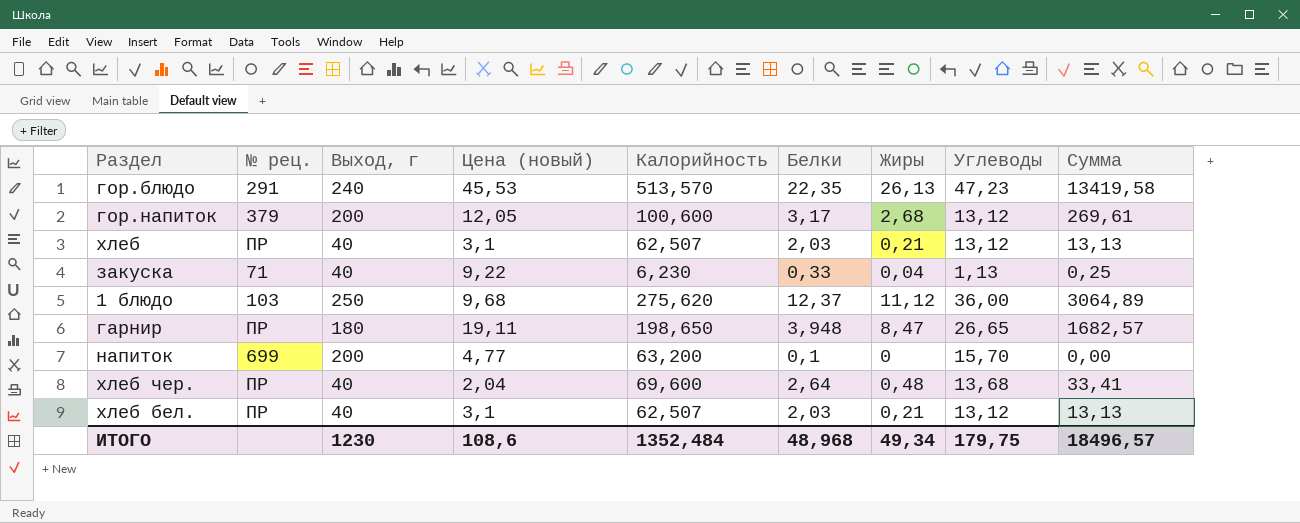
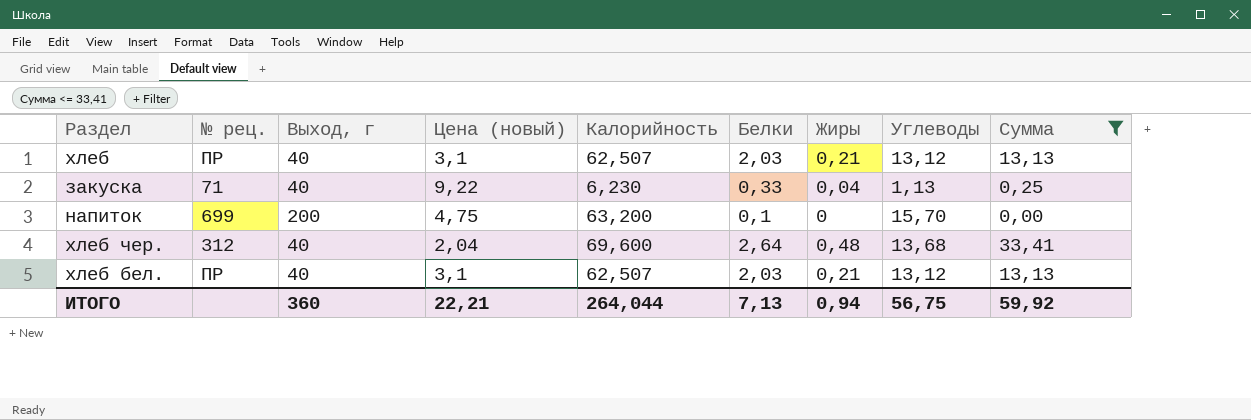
filter: none -> Сумма <= 33,41
напиток | Цена (новый): 4,77 -> 4,75
хлеб чер. | № рец.: ПР -> 312
ИТОГО | Выход, г: 1230 -> 360
ИТОГО | Цена (новый): 108,6 -> 22,21
ИТОГО | Калорийность: 1352,484 -> 264,044
ИТОГО | Белки: 48,968 -> 7,13
ИТОГО | Жиры: 49,34 -> 0,94
ИТОГО | Углеводы: 179,75 -> 56,75
ИТОГО | Сумма: 18496,57 -> 59,92

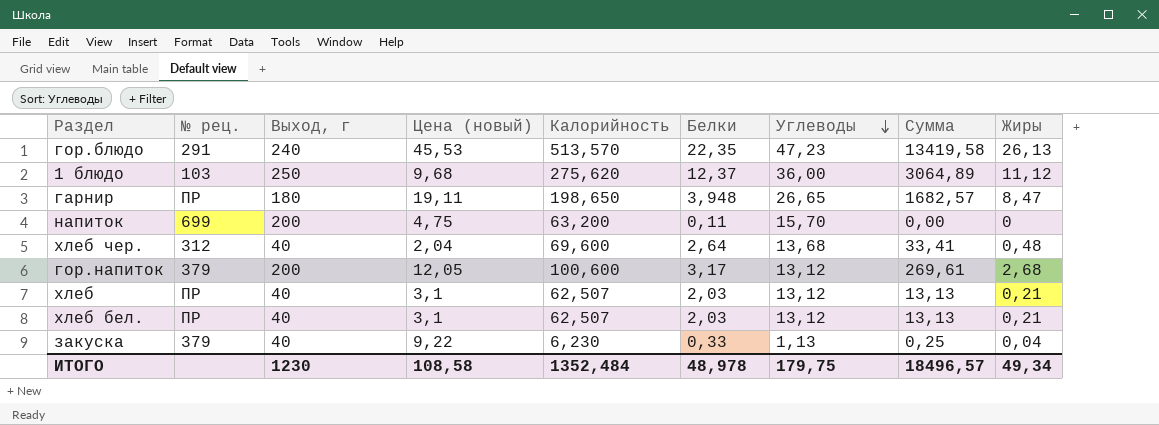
filter: Сумма <= 33,41 -> none
row order: none -> Углеводы descending
column Жиры | position: 7 -> 9
напиток | Белки: 0,1 -> 0,11
закуска | № рец.: 71 -> 379
ИТОГО | Выход, г: 360 -> 1230
ИТОГО | Цена (новый): 22,21 -> 108,58
ИТОГО | Калорийность: 264,044 -> 1352,484
ИТОГО | Белки: 7,13 -> 48,978
ИТОГО | Углеводы: 56,75 -> 179,75
ИТОГО | Сумма: 59,92 -> 18496,57
ИТОГО | Жиры: 0,94 -> 49,34

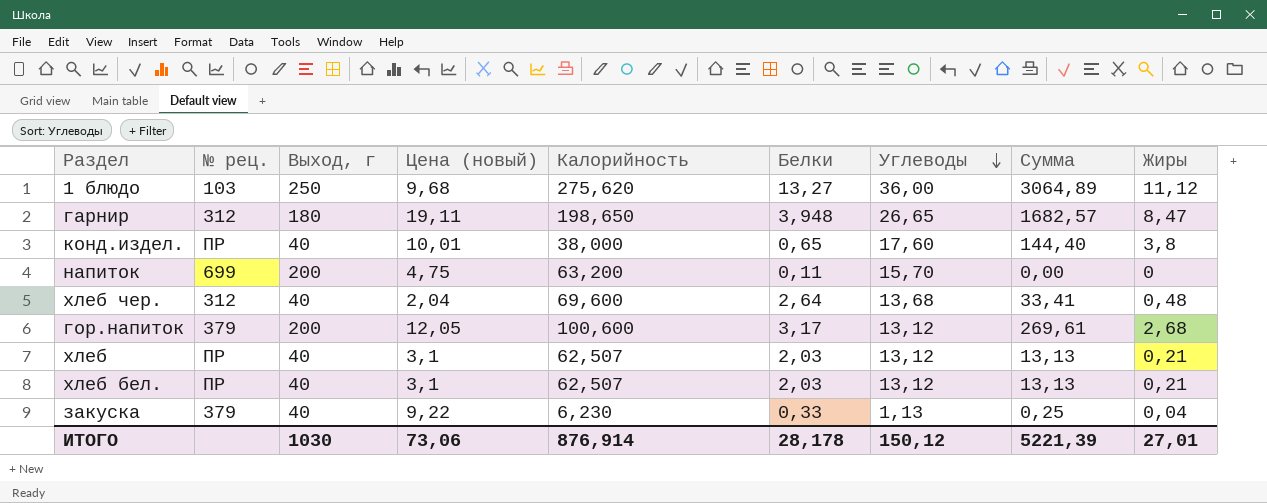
row гор.блюдо: 291 | 240 | 45,53 | 513,570 | 22,35 | 47,23 | 13419,58 | 26,13 -> none
1 блюдо | Белки: 12,37 -> 13,27
гарнир | № рец.: ПР -> 312
row конд.издел.: none -> ПР | 40 | 10,01 | 38,000 | 0,65 | 17,60 | 144,40 | 3,8
ИТОГО | Выход, г: 1230 -> 1030
ИТОГО | Цена (новый): 108,58 -> 73,06
ИТОГО | Калорийность: 1352,484 -> 876,914
ИТОГО | Белки: 48,978 -> 28,178
ИТОГО | Углеводы: 179,75 -> 150,12
ИТОГО | Сумма: 18496,57 -> 5221,39
ИТОГО | Жиры: 49,34 -> 27,01

